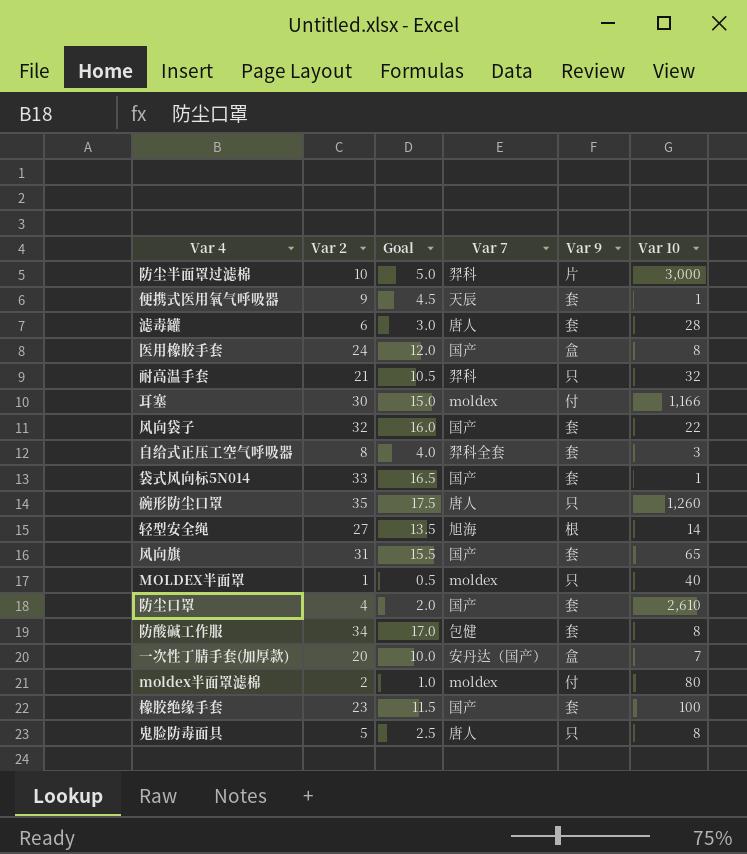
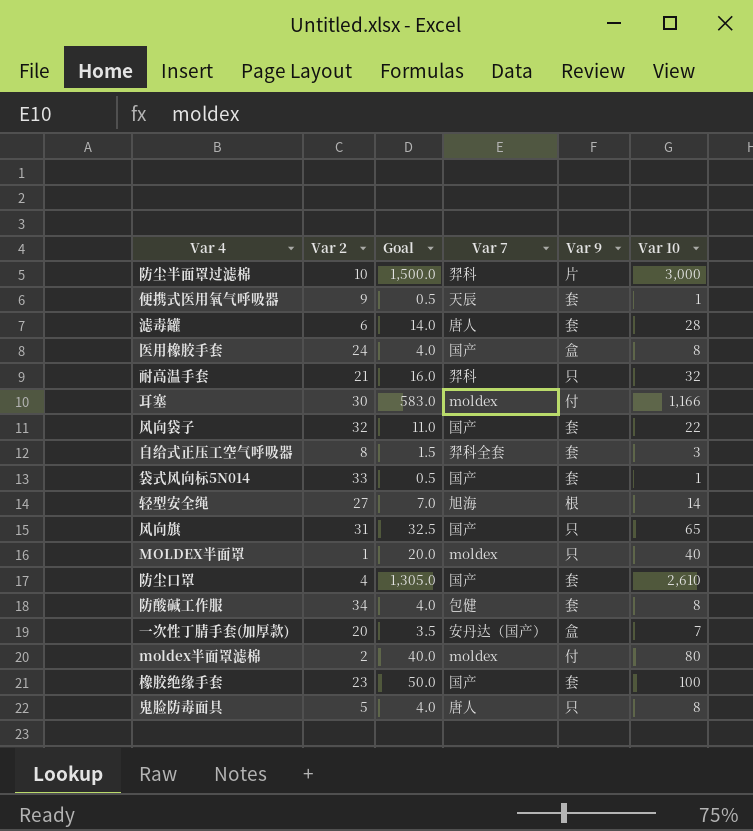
column Goal | formula: [Var 2] * 0.5 -> [Var 10] * 0.5
row 碗形防尘口罩: 35 | 17.5 | 唐人 | 只 | 1,260 -> none
风向旗 | Var 9: 套 -> 只

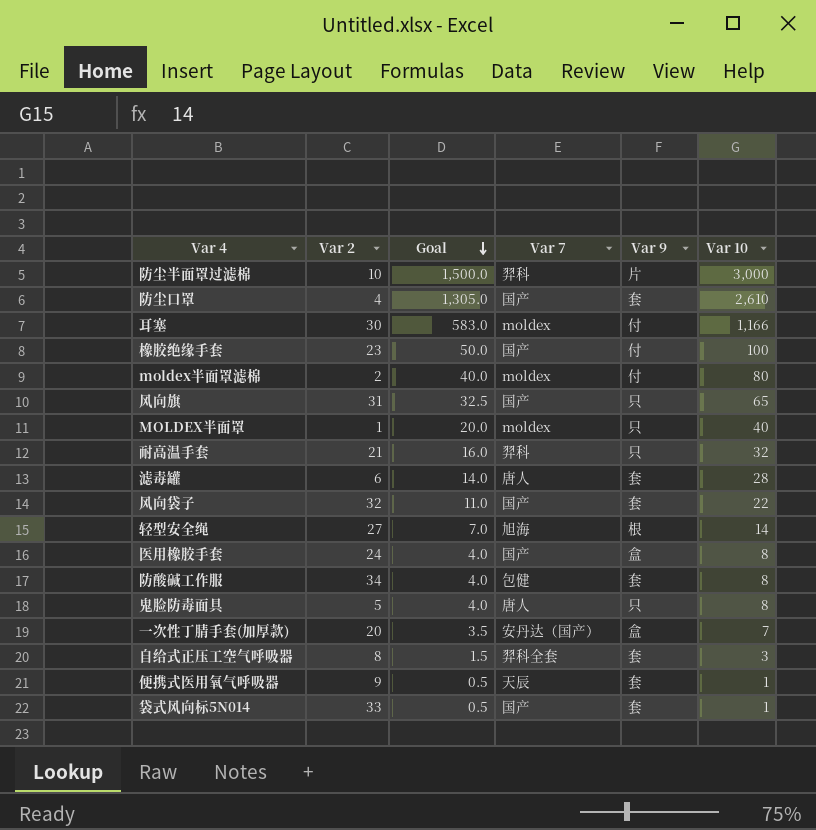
row order: none -> Goal descending
橡胶绝缘手套 | Var 9: 套 -> 付

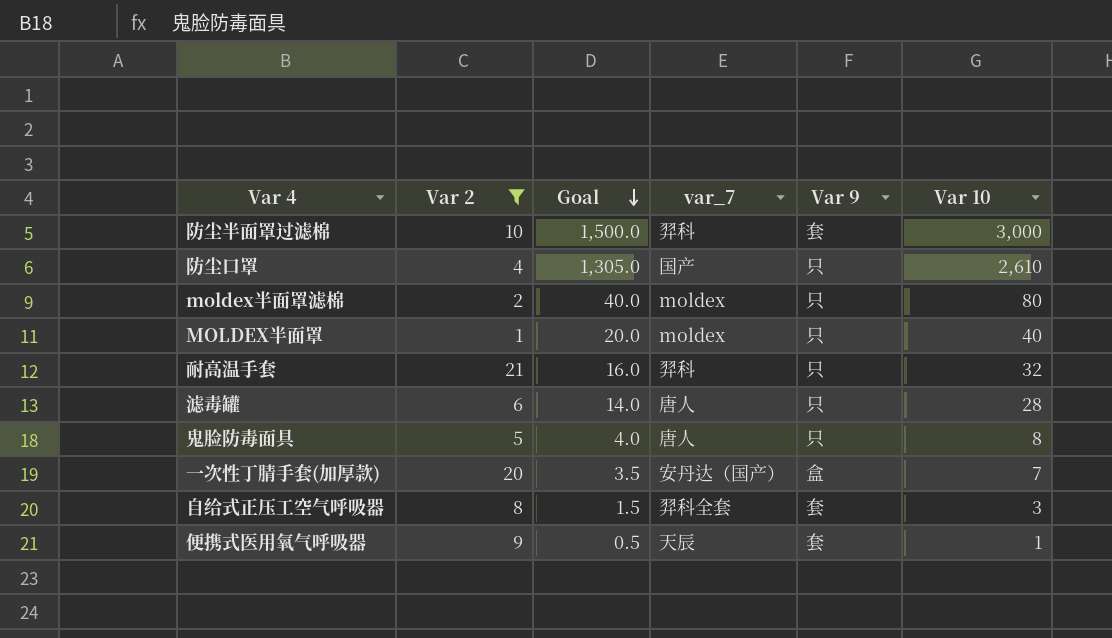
filter: none -> Var 2 <= 21
column name: Var 7 -> var_7
防尘半面罩过滤棉 | Var 9: 片 -> 套
防尘口罩 | Var 9: 套 -> 只
moldex半面罩滤棉 | Var 9: 付 -> 只
滤毒罐 | Var 9: 套 -> 只

